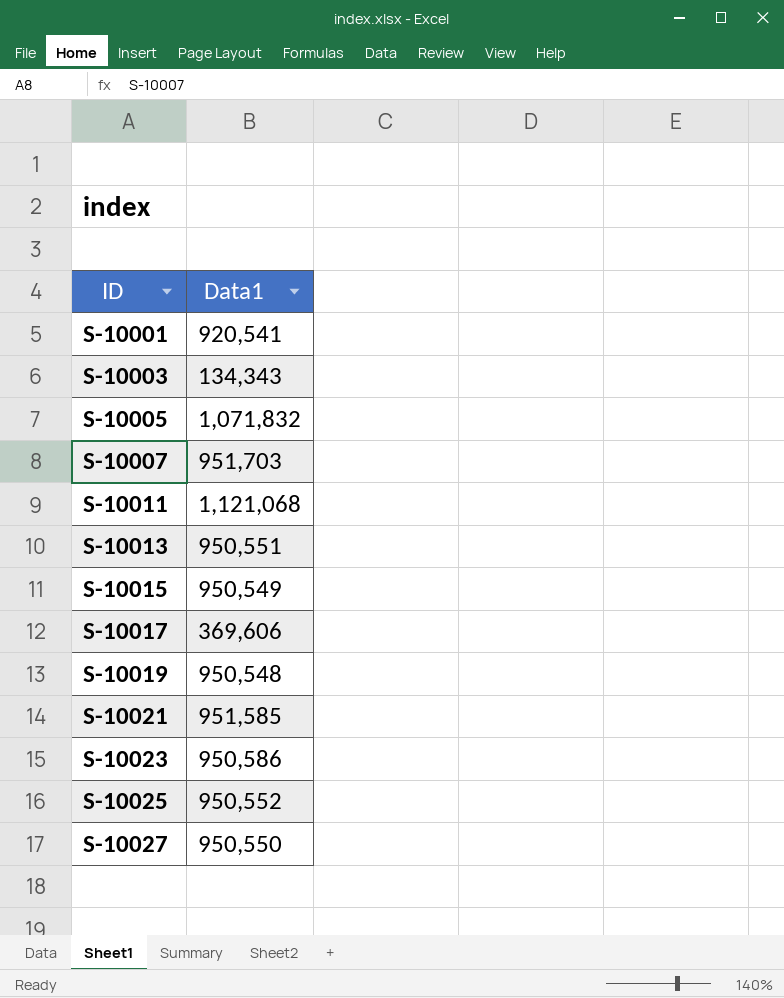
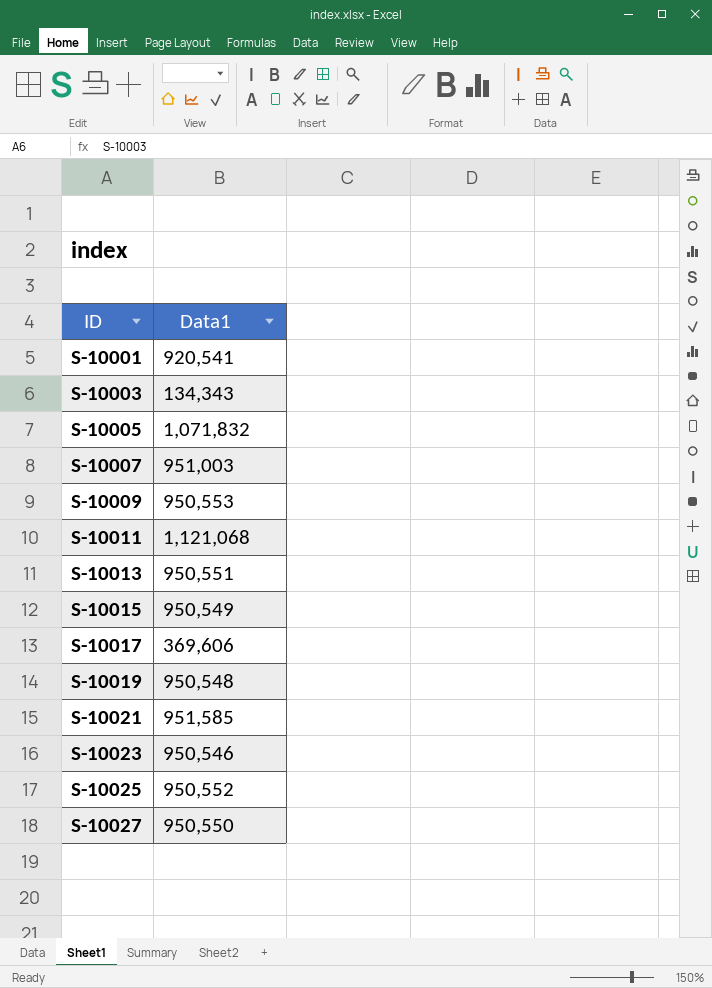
S-10007 | Data1: 951,703 -> 951,003
row S-10009: none -> 950,553
S-10023 | Data1: 950,586 -> 950,546

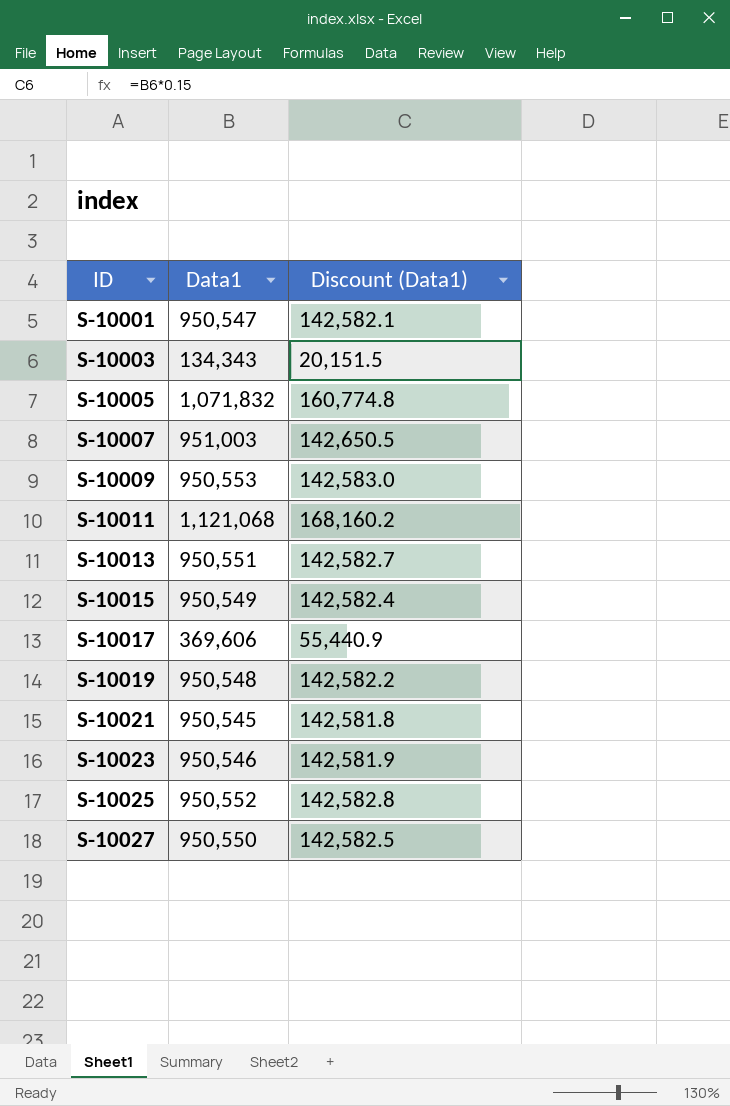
column Discount (Data1) | formula: none -> [Data1] * 0.15
S-10001 | Data1: 920,541 -> 950,547
S-10021 | Data1: 951,585 -> 950,545

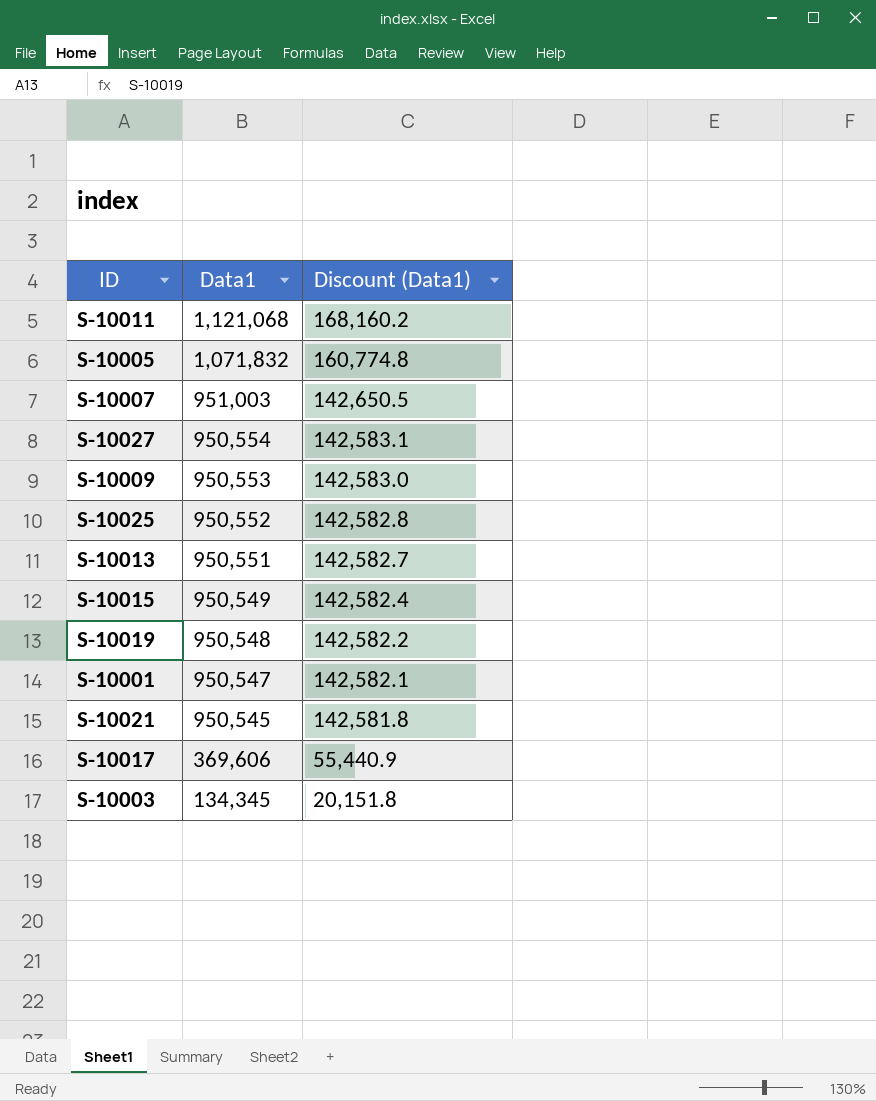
row order: ID ascending -> Data1 descending
row S-10023: 950,546 | 142,581.9 -> none
S-10027 | Data1: 950,550 -> 950,554
S-10027 | Discount (Data1): 142,582.5 -> 142,583.1
S-10003 | Data1: 134,343 -> 134,345
S-10003 | Discount (Data1): 20,151.5 -> 20,151.8

